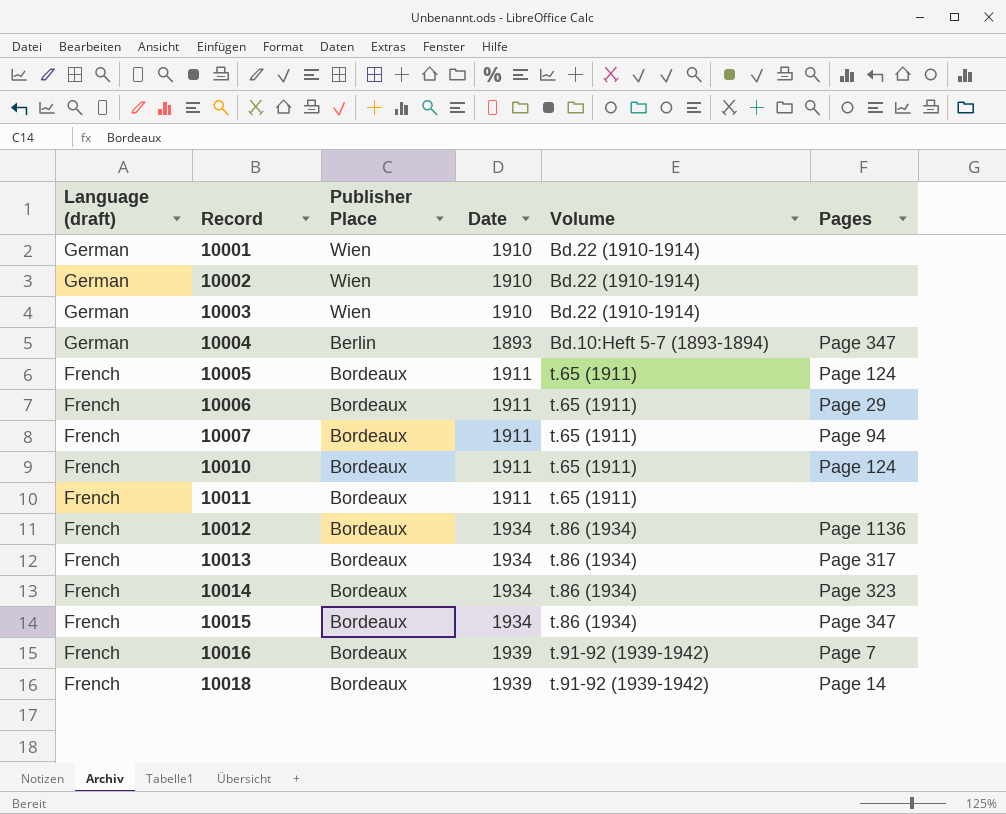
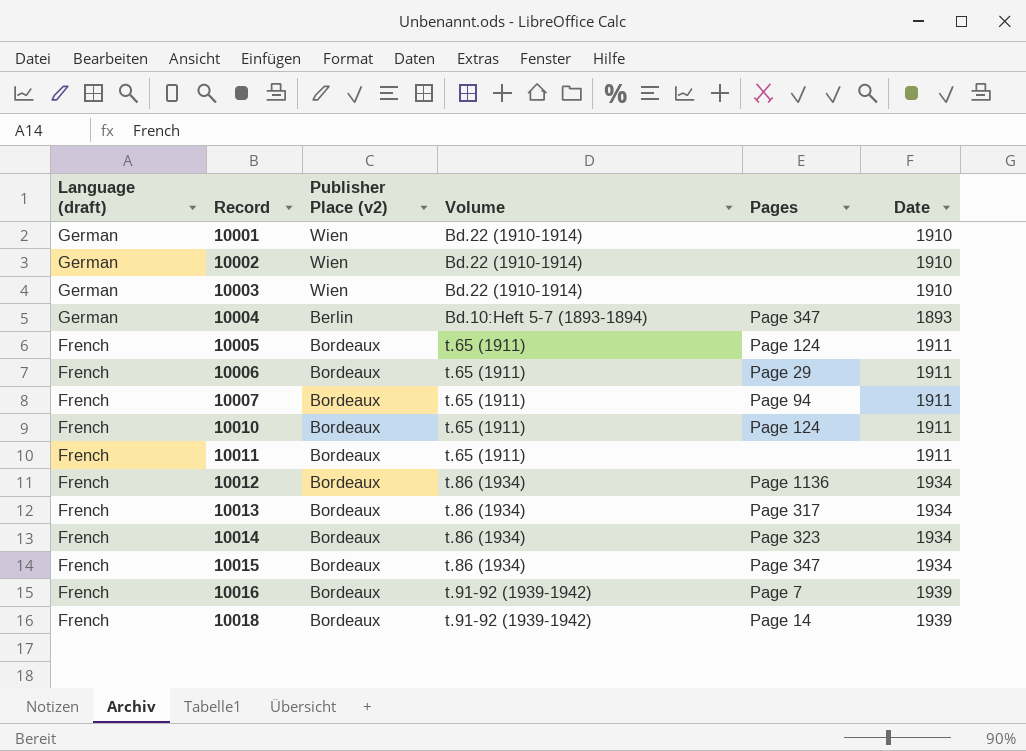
column name: Publisher Place -> Publisher Place (v2)
column Date | position: 4 -> 6

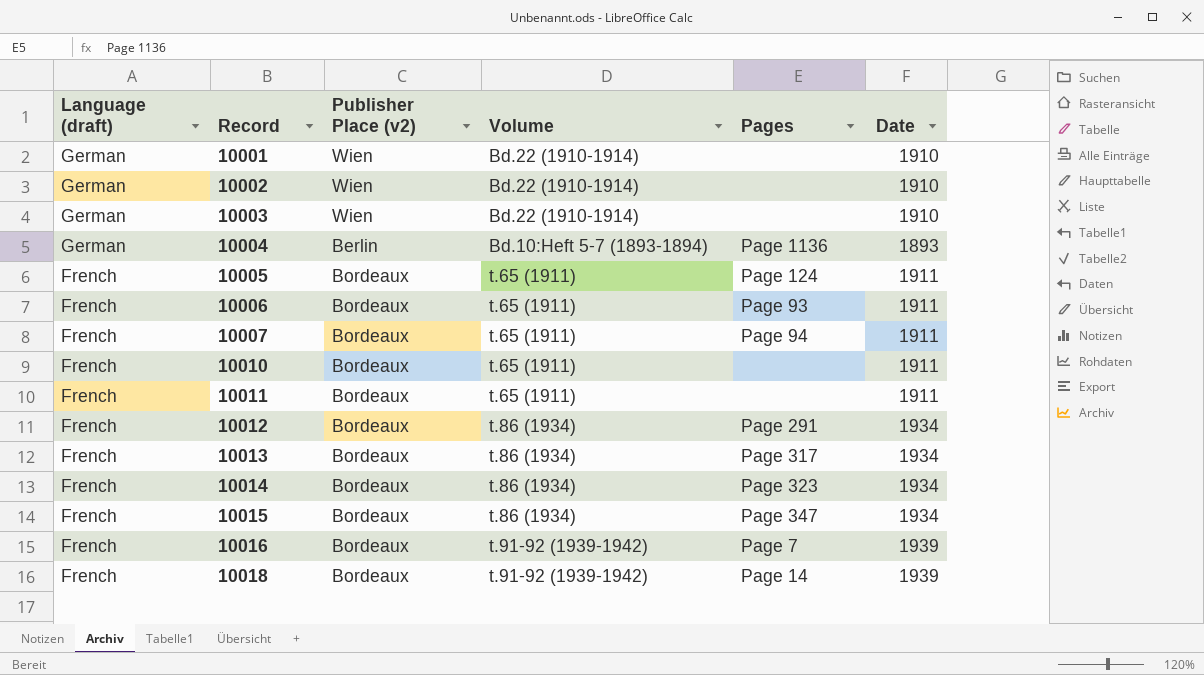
10004 | Pages: Page 347 -> Page 1136
10006 | Pages: Page 29 -> Page 93
10010 | Pages: Page 124 -> none
10012 | Pages: Page 1136 -> Page 291

